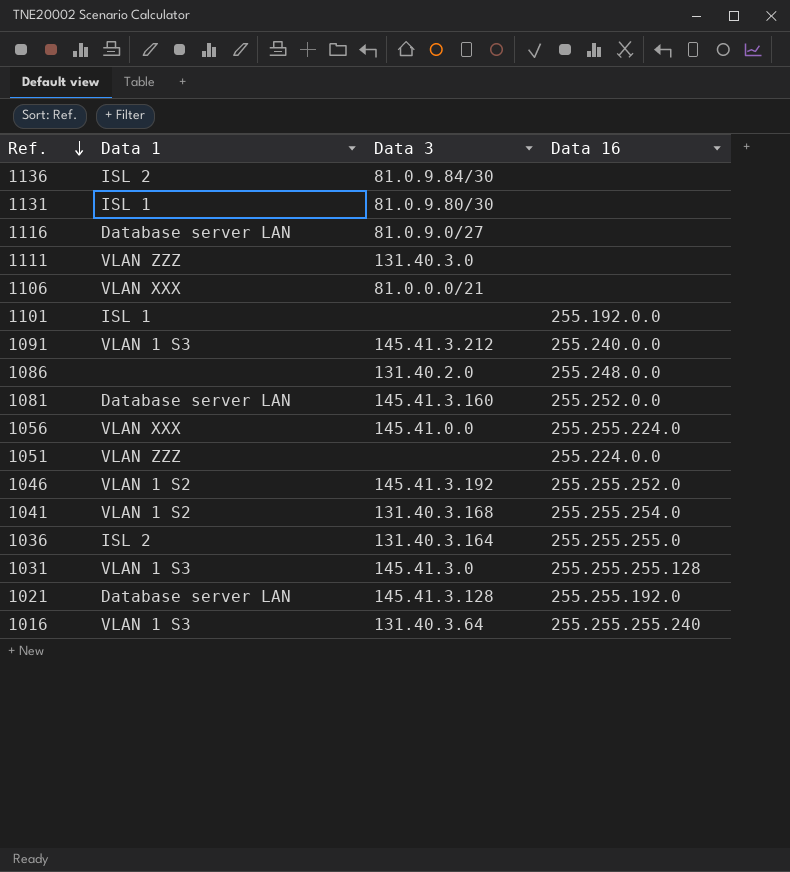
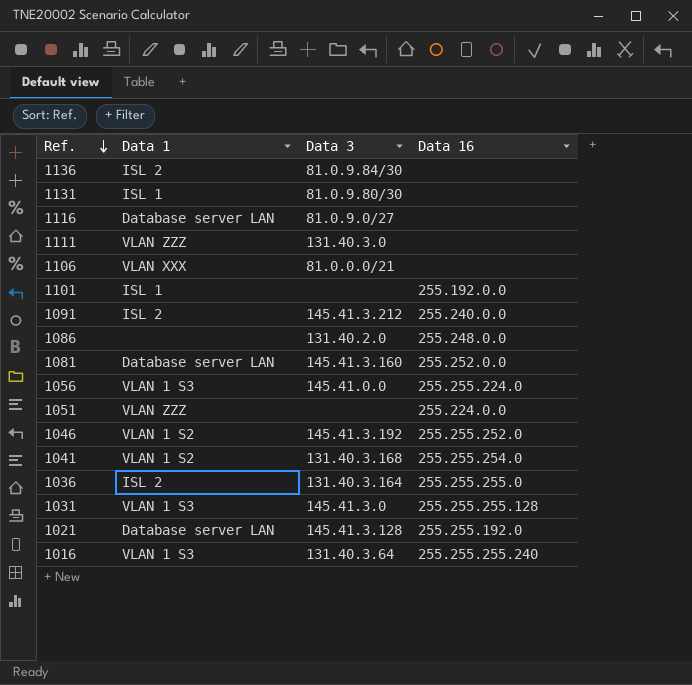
1091 | Data 1: VLAN 1 S3 -> ISL 2
1056 | Data 1: VLAN XXX -> VLAN 1 S3

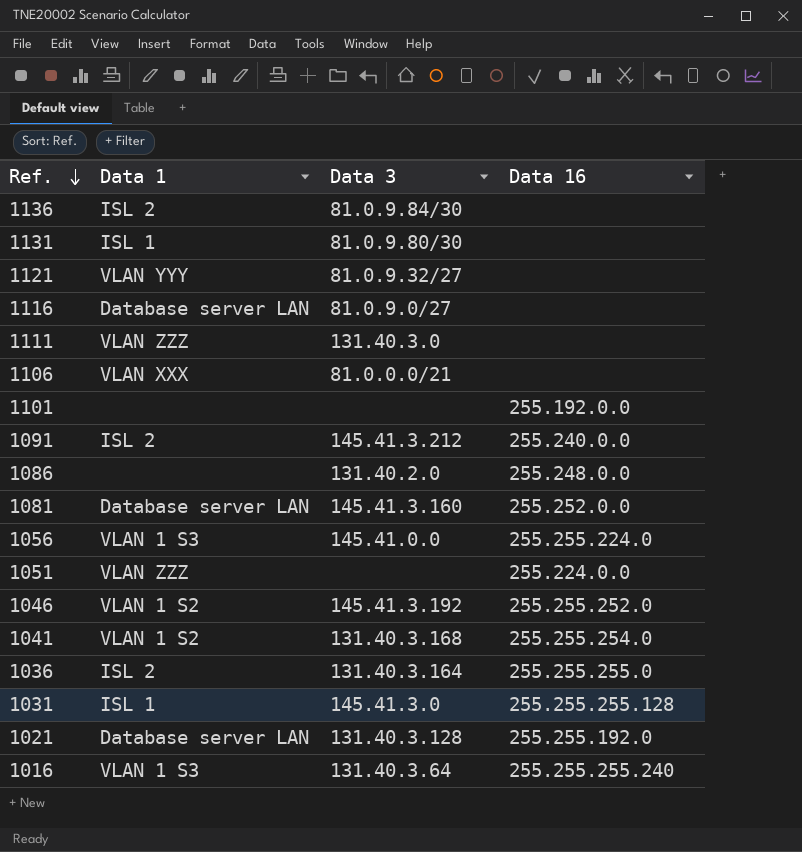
row 1121: none -> VLAN YYY | 81.0.9.32/27 | none
1101 | Data 1: ISL 1 -> none
1031 | Data 1: VLAN 1 S3 -> ISL 1
1021 | Data 3: 145.41.3.128 -> 131.40.3.128

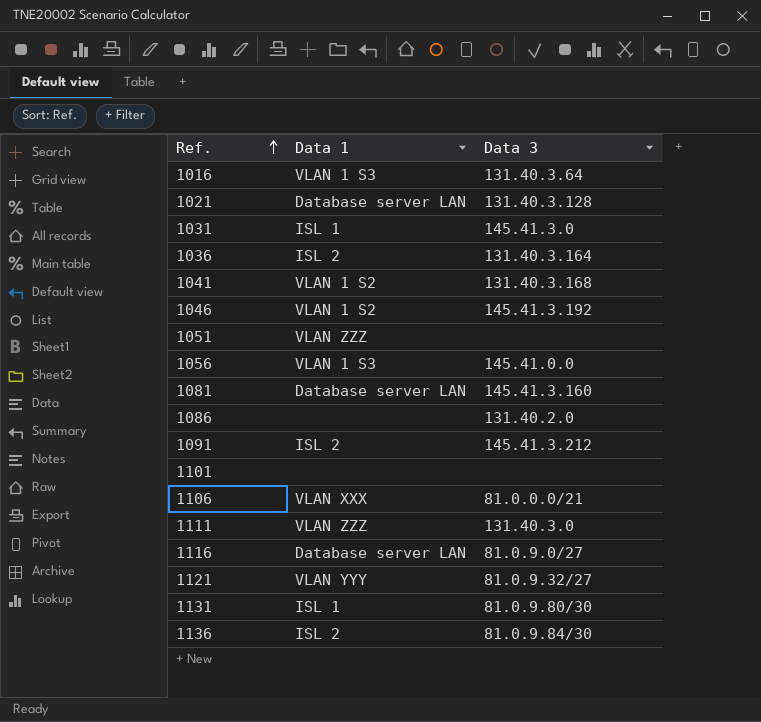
row order: Ref. descending -> Ref. ascending
column Data 16 | position: 4 -> none

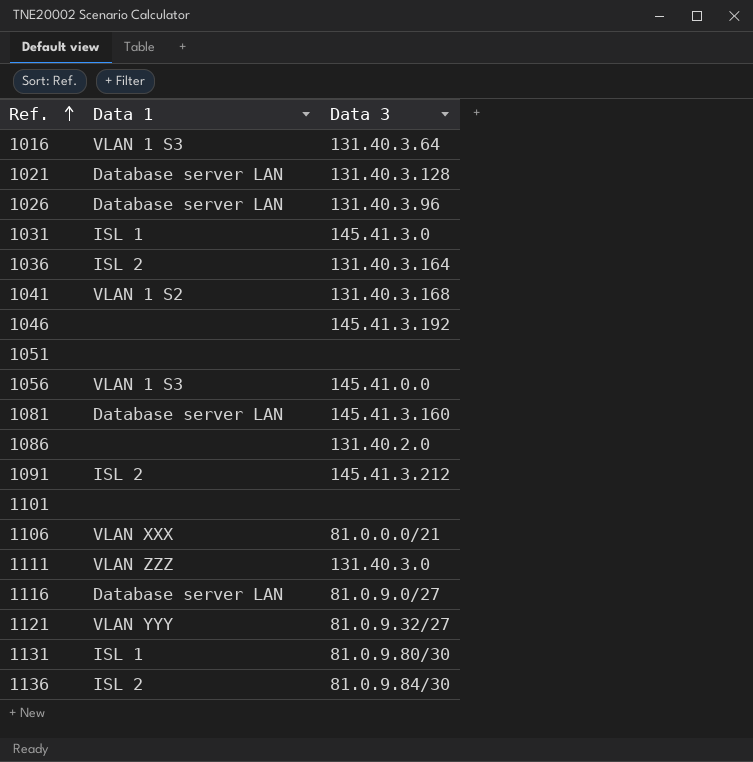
row 1026: none -> Database server LAN | 131.40.3.96
1046 | Data 1: VLAN 1 S2 -> none
1051 | Data 1: VLAN ZZZ -> none

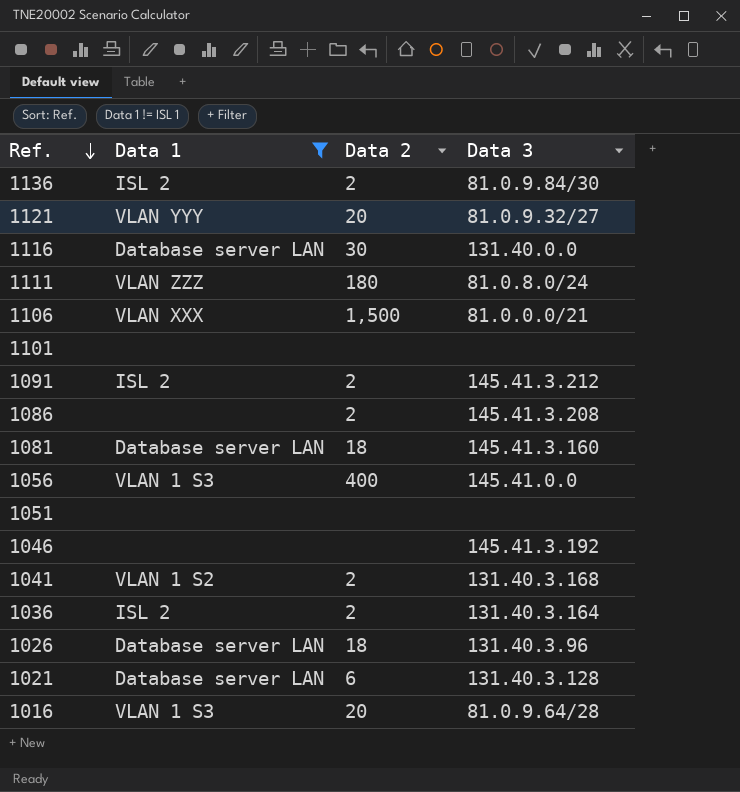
filter: none -> Data 1 != ISL 1
row order: Ref. ascending -> Ref. descending
column Data 2 | position: none -> 3
1116 | Data 3: 81.0.9.0/27 -> 131.40.0.0
1111 | Data 3: 131.40.3.0 -> 81.0.8.0/24
1086 | Data 3: 131.40.2.0 -> 145.41.3.208
1016 | Data 3: 131.40.3.64 -> 81.0.9.64/28

